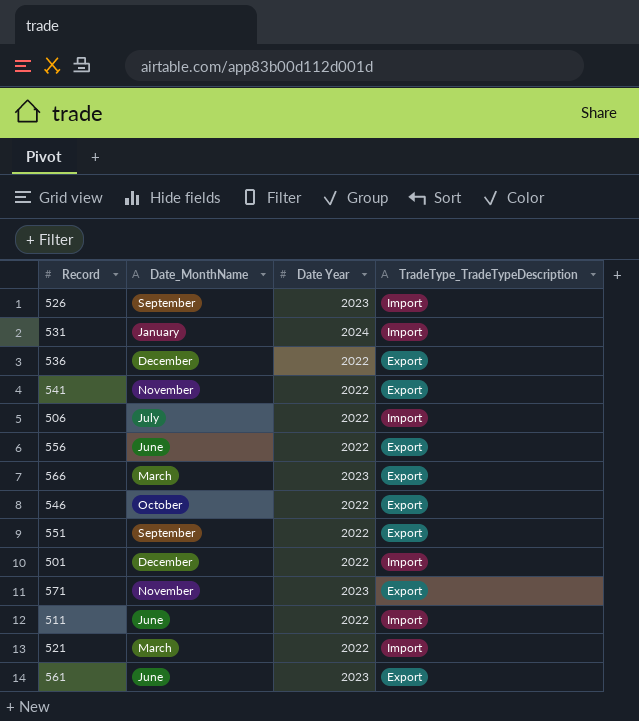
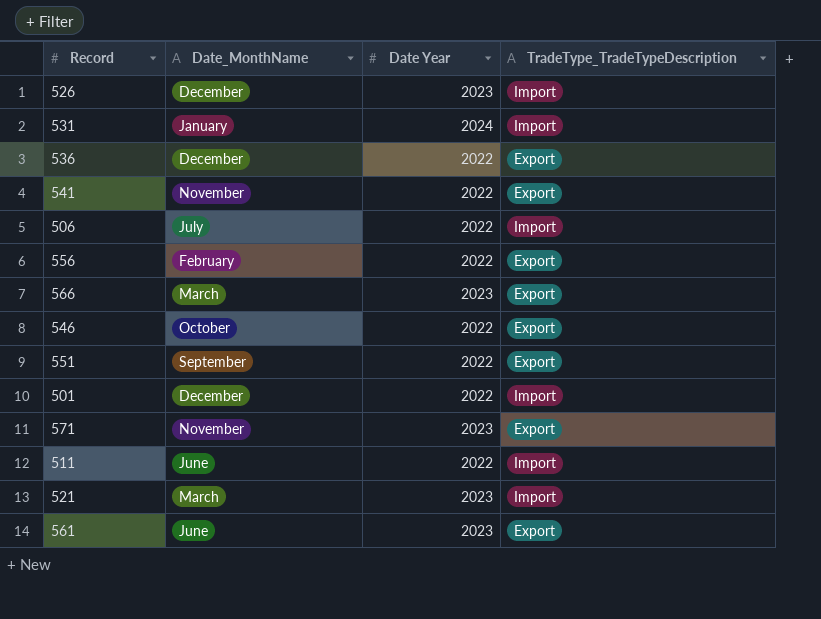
526 | Date_MonthName: September -> December
556 | Date_MonthName: June -> February
521 | Date Year: 2022 -> 2023

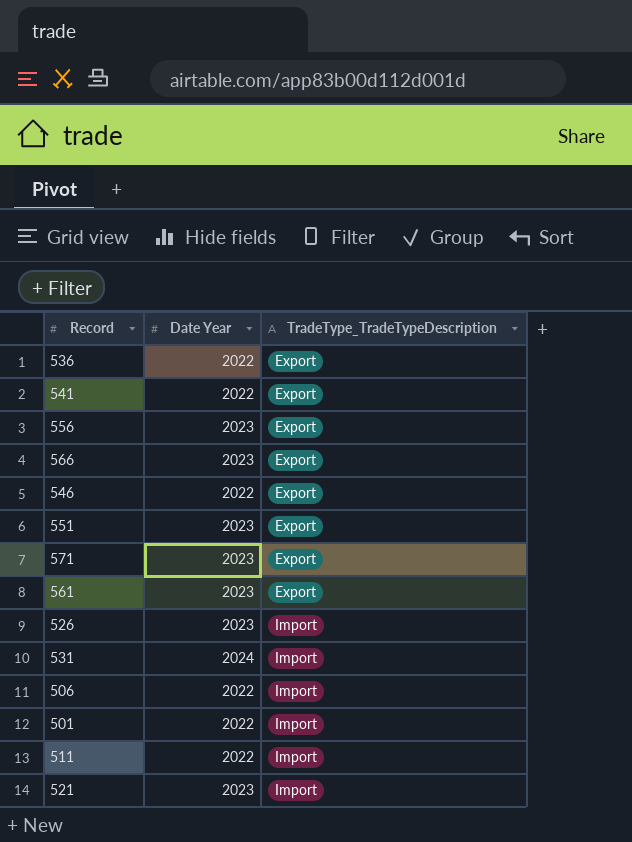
row order: none -> TradeType_TradeTypeDescription ascending
column Date_MonthName | position: 2 -> none
556 | Date Year: 2022 -> 2023
551 | Date Year: 2022 -> 2023

